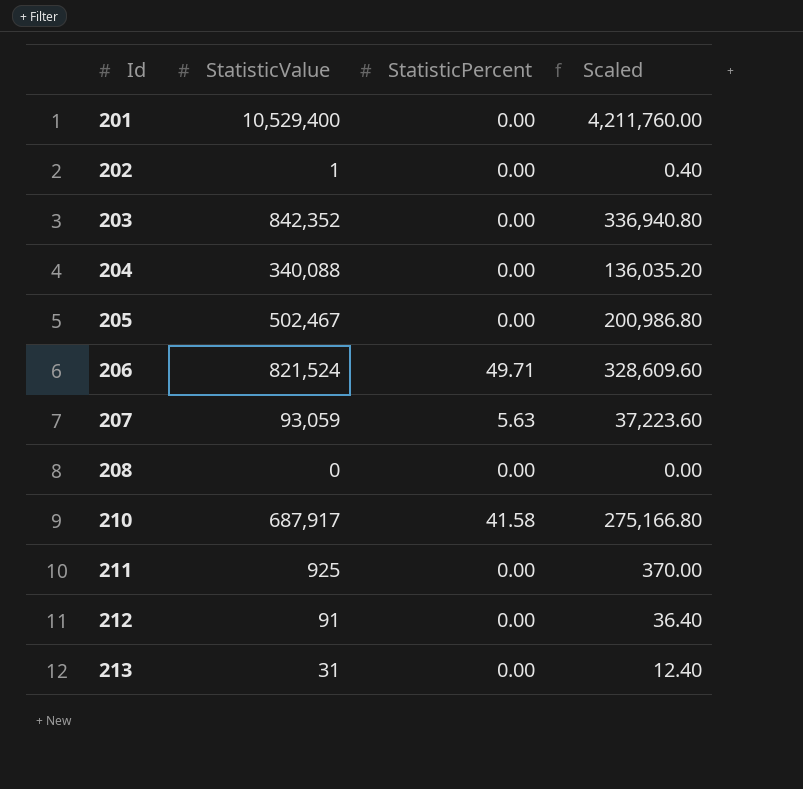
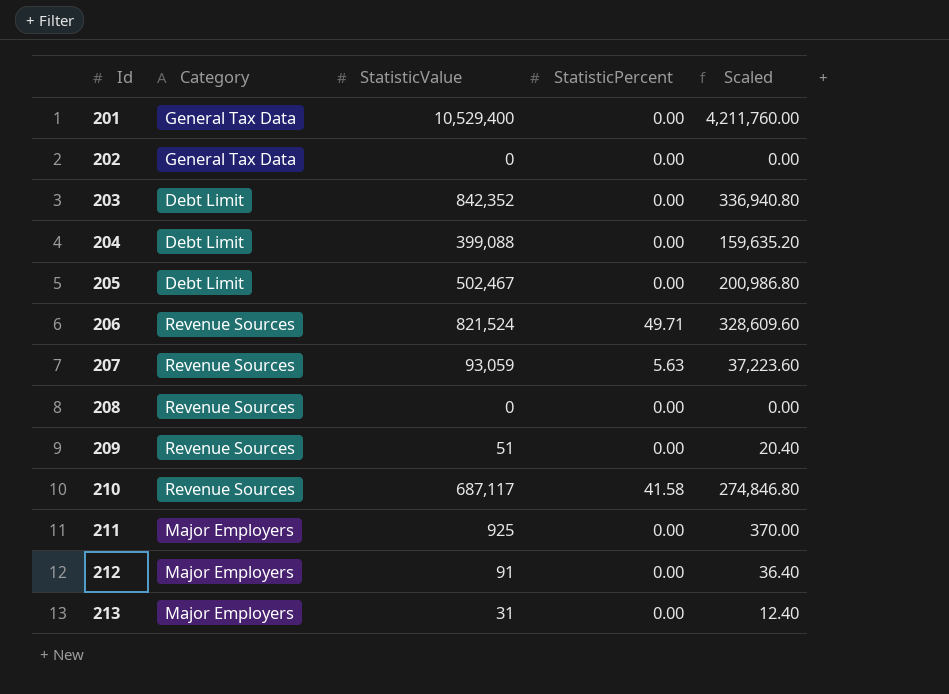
column Category | position: none -> 2
202 | StatisticValue: 1 -> 0
202 | Scaled: 0.40 -> 0.00
204 | StatisticValue: 340,088 -> 399,088
204 | Scaled: 136,035.20 -> 159,635.20
row 209: none -> Revenue Sources | 51 | 0.00 | 20.40
210 | StatisticValue: 687,917 -> 687,117
210 | Scaled: 275,166.80 -> 274,846.80

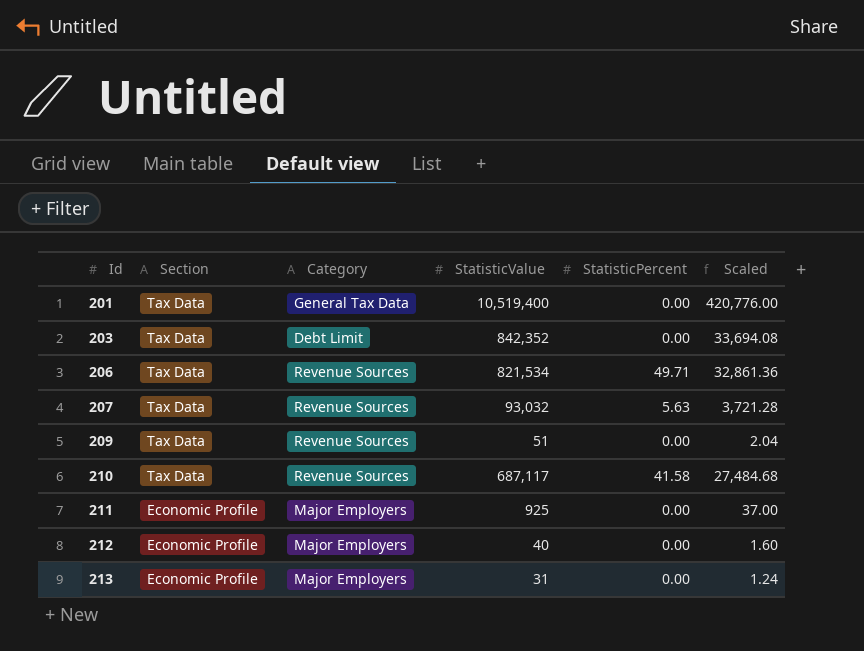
column Section | position: none -> 2
column Scaled | formula: [StatisticValue] * 0.4 -> [StatisticValue] * 0.04
row 202: General Tax Data | 0 | 0.00 | 0.00 -> none
row 204: Debt Limit | 399,088 | 0.00 | 159,635.20 -> none
row 205: Debt Limit | 502,467 | 0.00 | 200,986.80 -> none
row 208: Revenue Sources | 0 | 0.00 | 0.00 -> none
201 | StatisticValue: 10,529,400 -> 10,519,400
206 | StatisticValue: 821,524 -> 821,534
207 | StatisticValue: 93,059 -> 93,032
212 | StatisticValue: 91 -> 40

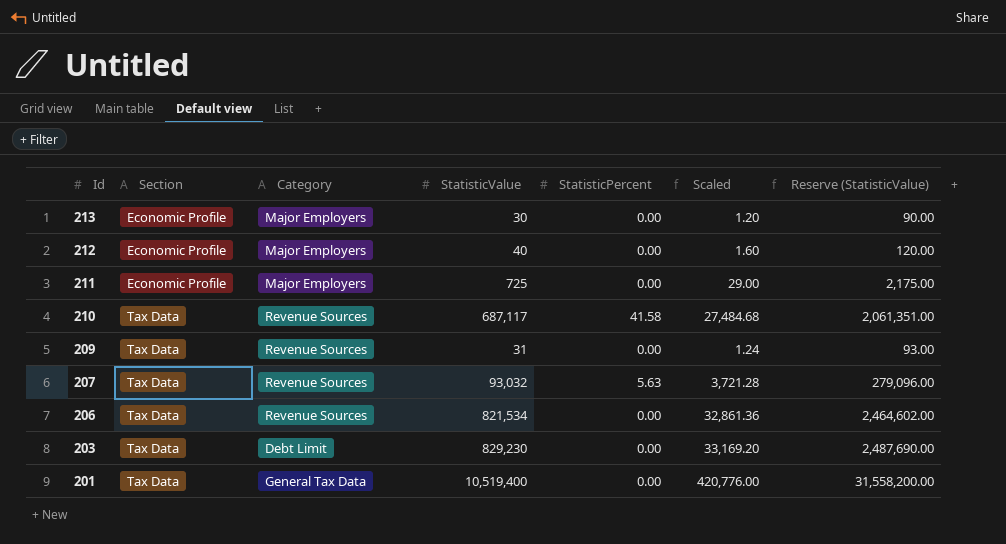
row order: Id ascending -> Id descending
column Reserve (StatisticValue) | formula: none -> [StatisticValue] * 3
213 | StatisticValue: 31 -> 30
213 | Scaled: 1.24 -> 1.20
211 | StatisticValue: 925 -> 725
211 | Scaled: 37.00 -> 29.00
209 | StatisticValue: 51 -> 31
209 | Scaled: 2.04 -> 1.24
206 | StatisticPercent: 49.71 -> 0.00
203 | StatisticValue: 842,352 -> 829,230
203 | Scaled: 33,694.08 -> 33,169.20

